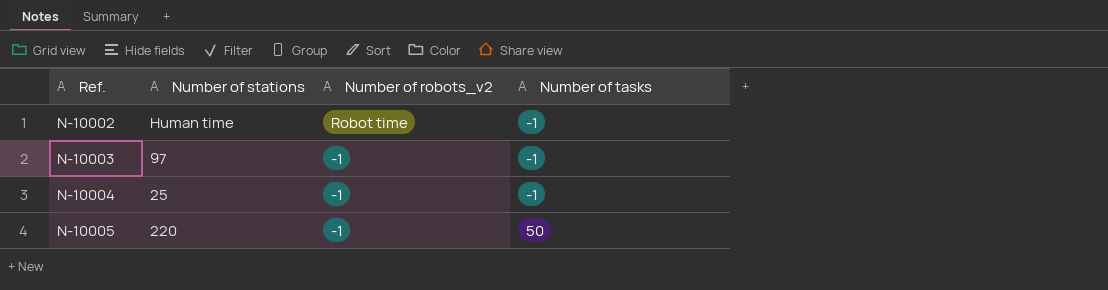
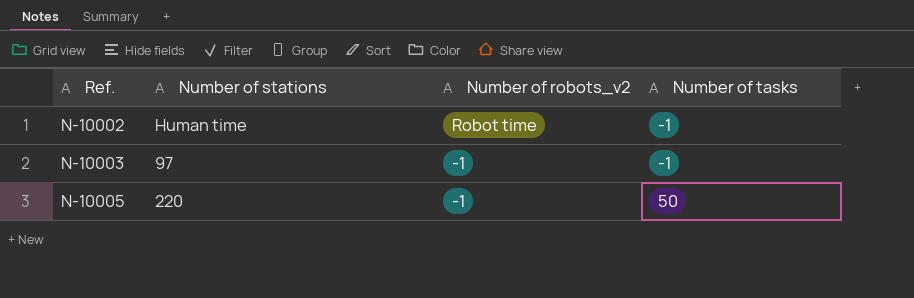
row N-10004: 25 | -1 | -1 -> none

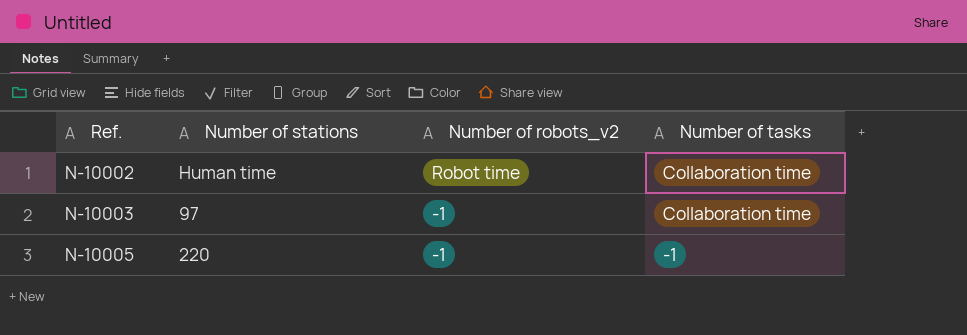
N-10002 | Number of tasks: -1 -> Collaboration time
N-10003 | Number of tasks: -1 -> Collaboration time
N-10005 | Number of tasks: 50 -> -1

